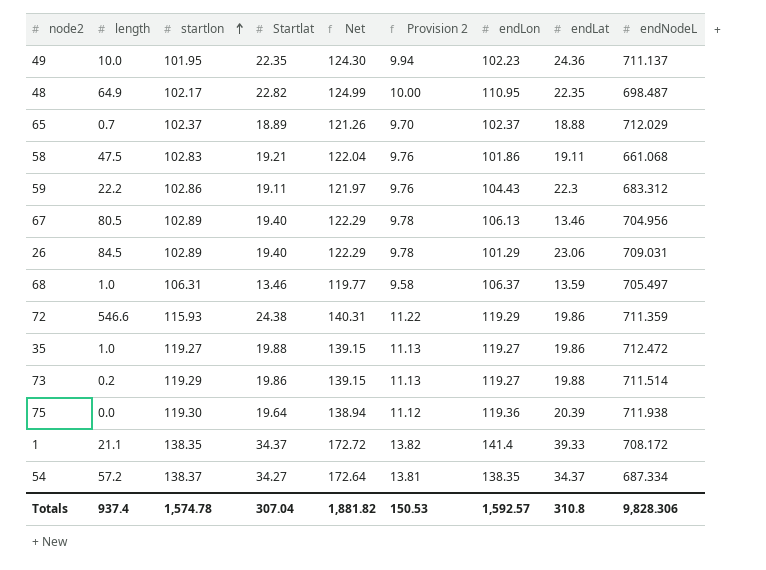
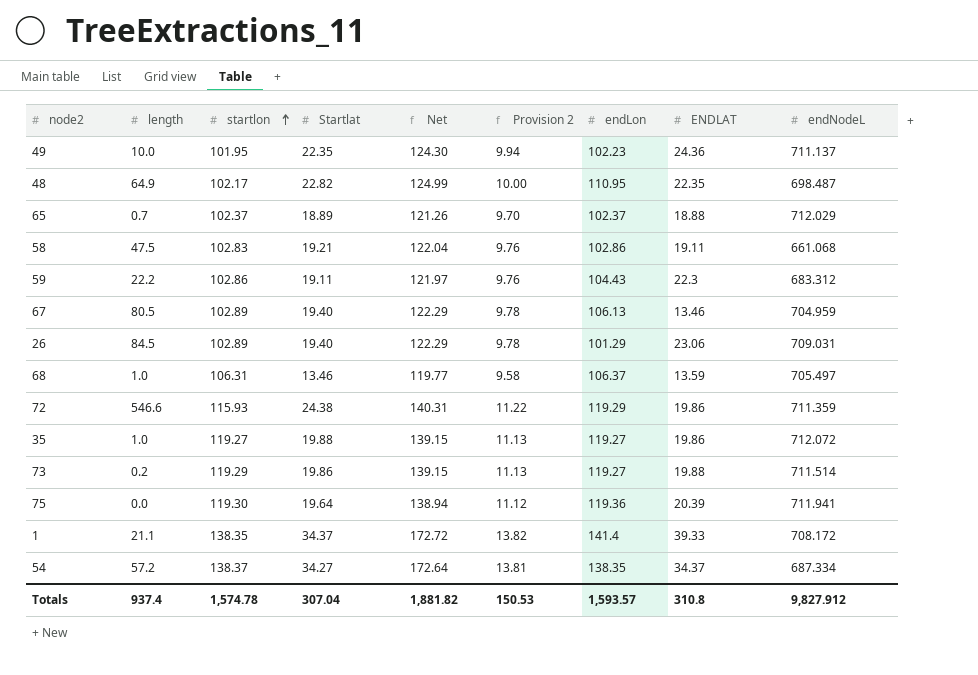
column name: endLat -> ENDLAT
58 | endLon: 101.86 -> 102.86
67 | endNodeL: 704.956 -> 704.959
35 | endNodeL: 712.472 -> 712.072
75 | endNodeL: 711.938 -> 711.941
Totals | endLon: 1,592.57 -> 1,593.57
Totals | endNodeL: 9,828.306 -> 9,827.912

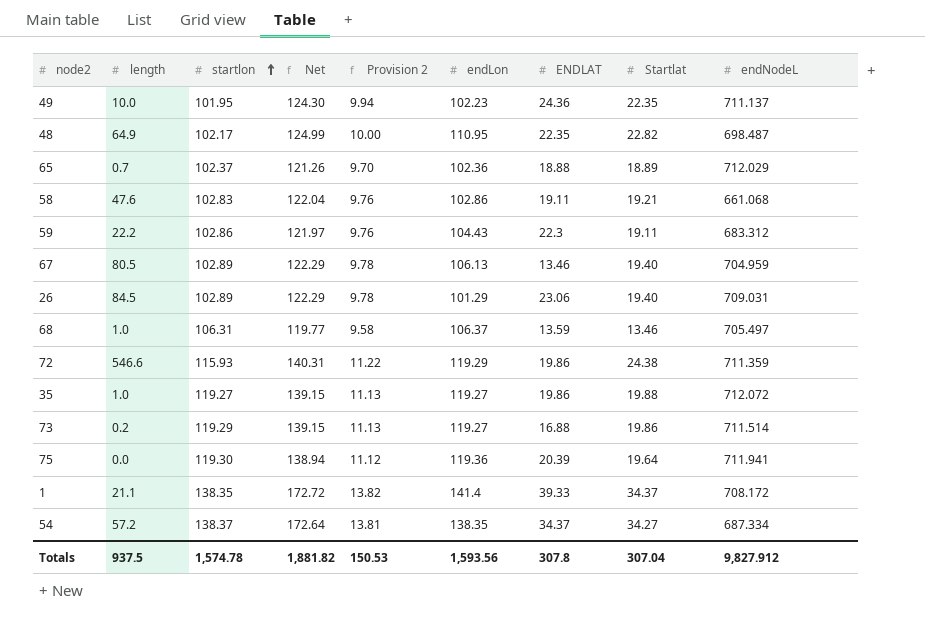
column Startlat | position: 4 -> 8
65 | endLon: 102.37 -> 102.36
58 | length: 47.5 -> 47.6
73 | ENDLAT: 19.88 -> 16.88
Totals | length: 937.4 -> 937.5
Totals | endLon: 1,593.57 -> 1,593.56
Totals | ENDLAT: 310.8 -> 307.8

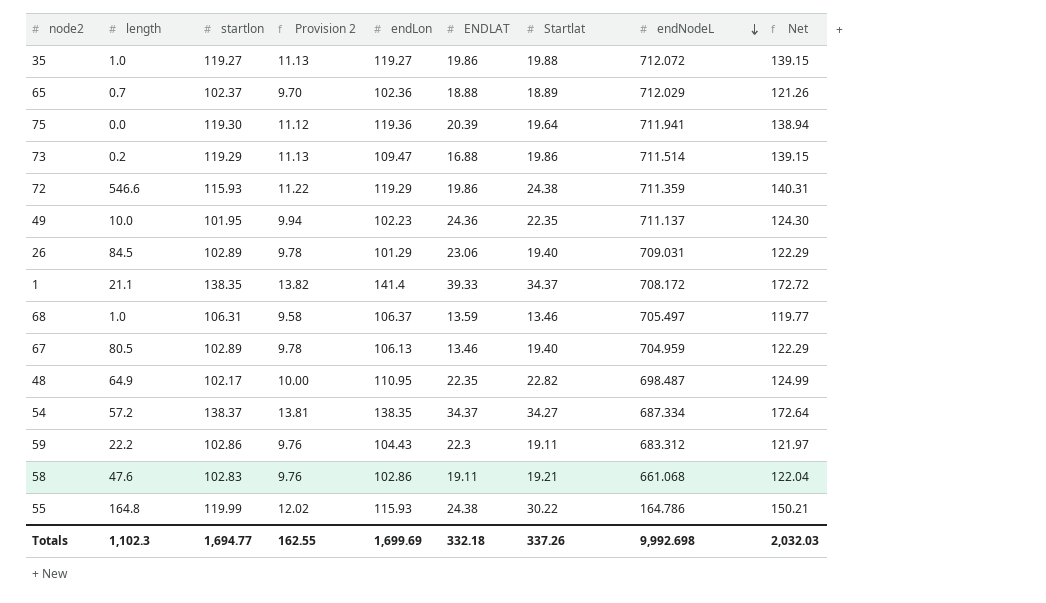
row order: startlon ascending -> endNodeL descending
column Net | position: 4 -> 9
73 | endLon: 119.27 -> 109.47
row 55: none -> 164.8 | 119.99 | 12.02 | 115.93 | 24.38 | 30.22 | 164.786 | 150.21
Totals | length: 937.5 -> 1,102.3
Totals | startlon: 1,574.78 -> 1,694.77
Totals | Provision 2: 150.53 -> 162.55
Totals | endLon: 1,593.56 -> 1,699.69
Totals | ENDLAT: 307.8 -> 332.18
Totals | Startlat: 307.04 -> 337.26
Totals | endNodeL: 9,827.912 -> 9,992.698
Totals | Net: 1,881.82 -> 2,032.03

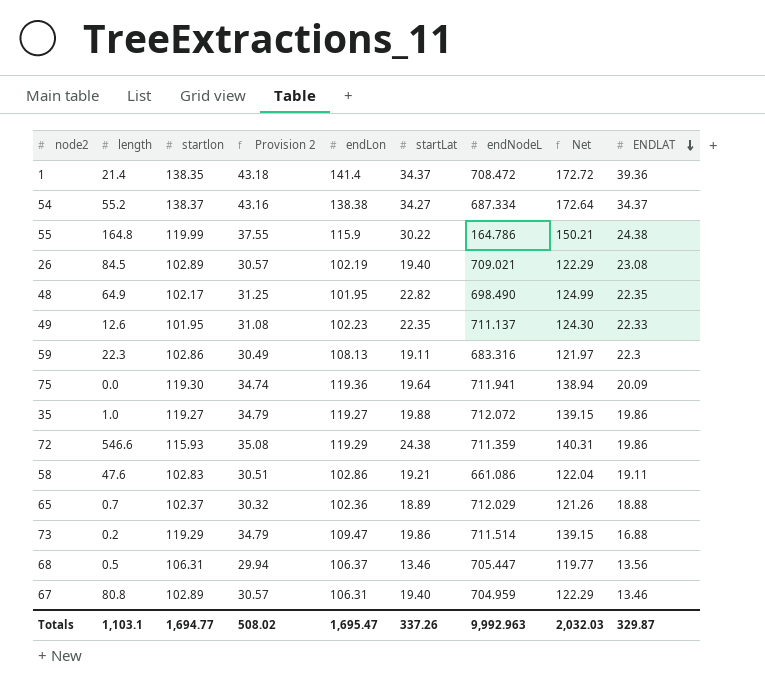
row order: endNodeL descending -> ENDLAT descending
column Provision 2 | formula: [Net] * 0.08 -> [Net] * 0.25
column name: Startlat -> startLat
column ENDLAT | position: 6 -> 9
1 | length: 21.1 -> 21.4
1 | endNodeL: 708.172 -> 708.472
1 | ENDLAT: 39.33 -> 39.36
54 | length: 57.2 -> 55.2
54 | endLon: 138.35 -> 138.38
55 | endLon: 115.93 -> 115.9
26 | endLon: 101.29 -> 102.19
26 | endNodeL: 709.031 -> 709.021
26 | ENDLAT: 23.06 -> 23.08
48 | endLon: 110.95 -> 101.95
48 | endNodeL: 698.487 -> 698.490
49 | length: 10.0 -> 12.6
49 | ENDLAT: 24.36 -> 22.33
59 | length: 22.2 -> 22.3
59 | endLon: 104.43 -> 108.13
59 | endNodeL: 683.312 -> 683.316
75 | ENDLAT: 20.39 -> 20.09
58 | endNodeL: 661.068 -> 661.086
68 | length: 1.0 -> 0.5
68 | endNodeL: 705.497 -> 705.447
68 | ENDLAT: 13.59 -> 13.56
67 | length: 80.5 -> 80.8
67 | endLon: 106.13 -> 106.31
Totals | length: 1,102.3 -> 1,103.1
Totals | Provision 2: 162.55 -> 508.02
Totals | endLon: 1,699.69 -> 1,695.47
Totals | endNodeL: 9,992.698 -> 9,992.963
Totals | ENDLAT: 332.18 -> 329.87

